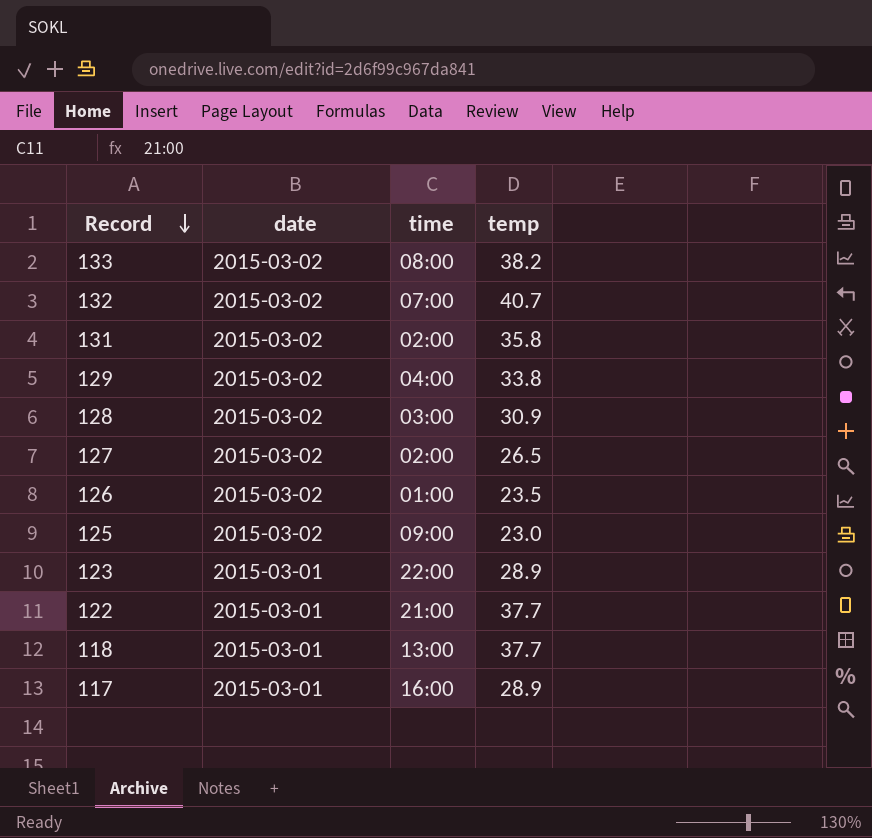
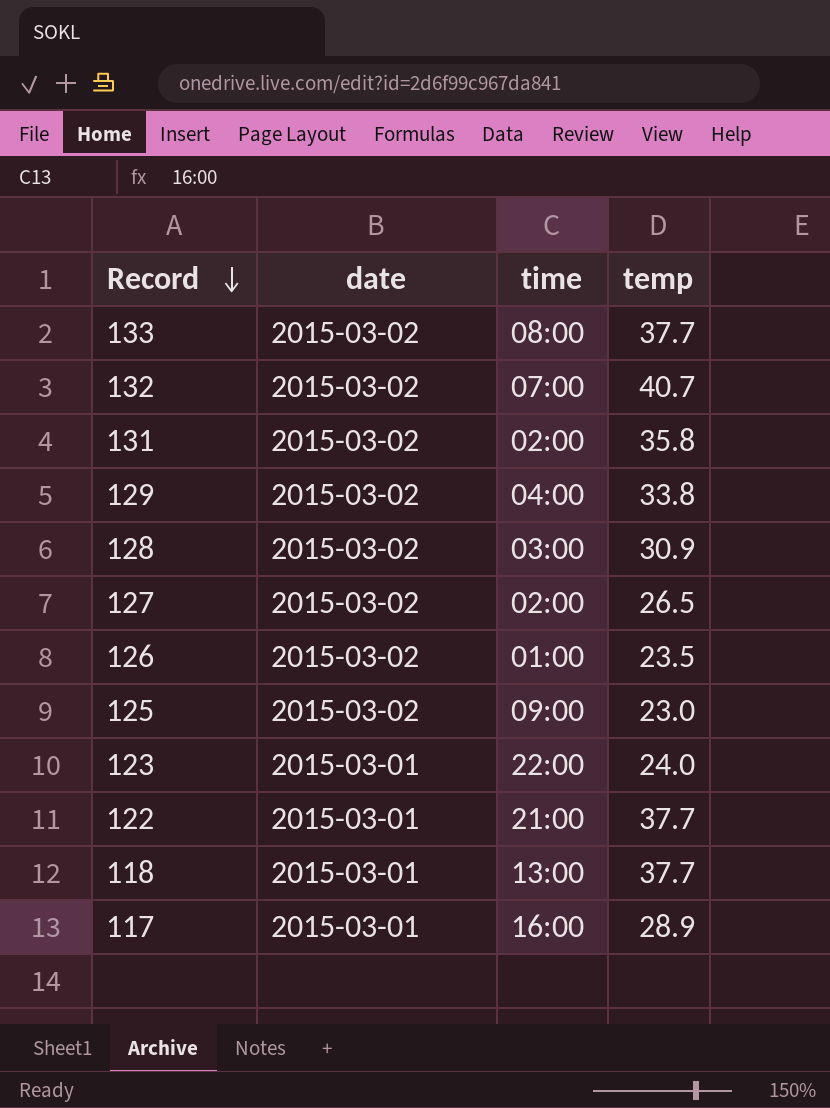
133 | temp: 38.2 -> 37.7
123 | temp: 28.9 -> 24.0

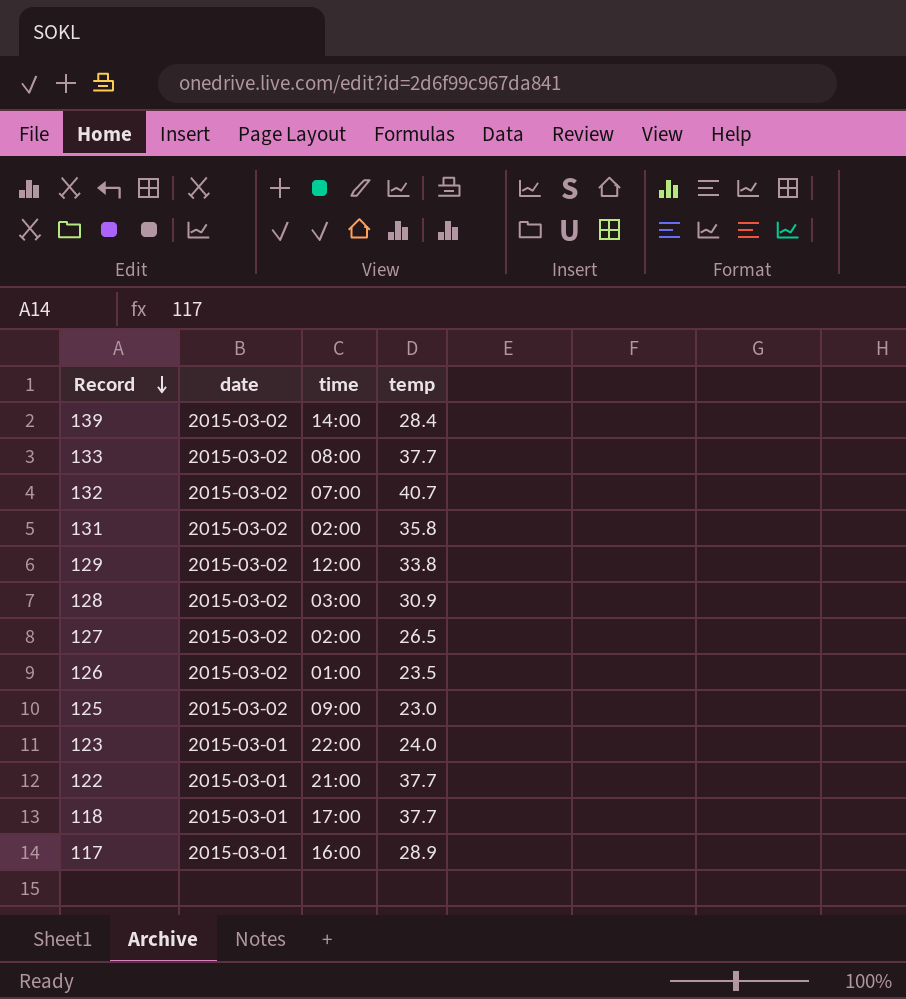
row 139: none -> 2015-03-02 | 14:00 | 28.4
129 | time: 04:00 -> 12:00
118 | time: 13:00 -> 17:00

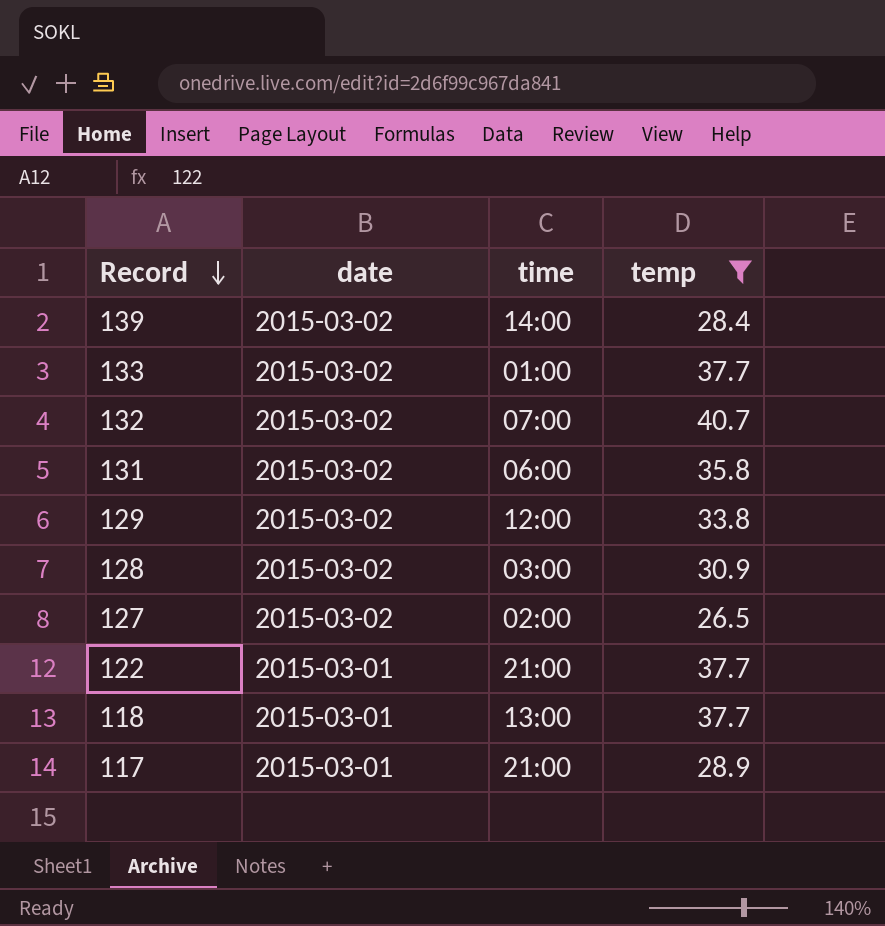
filter: none -> temp >= 26.5
133 | time: 08:00 -> 01:00
131 | time: 02:00 -> 06:00
118 | time: 17:00 -> 13:00
117 | time: 16:00 -> 21:00

